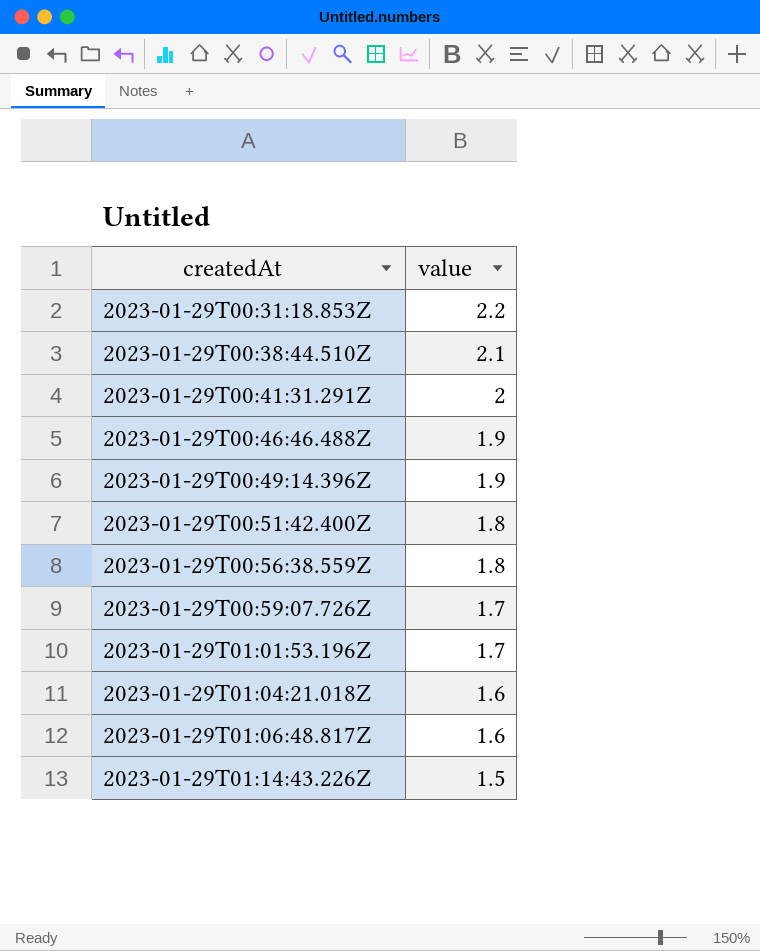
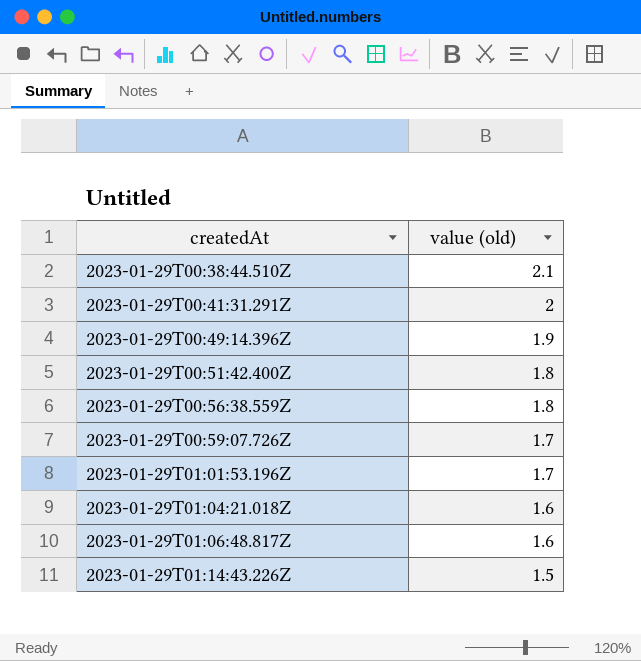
column name: value -> value (old)
row 2023-01-29T00:31:18.853Z: 2.2 -> none
row 2023-01-29T00:46:46.488Z: 1.9 -> none

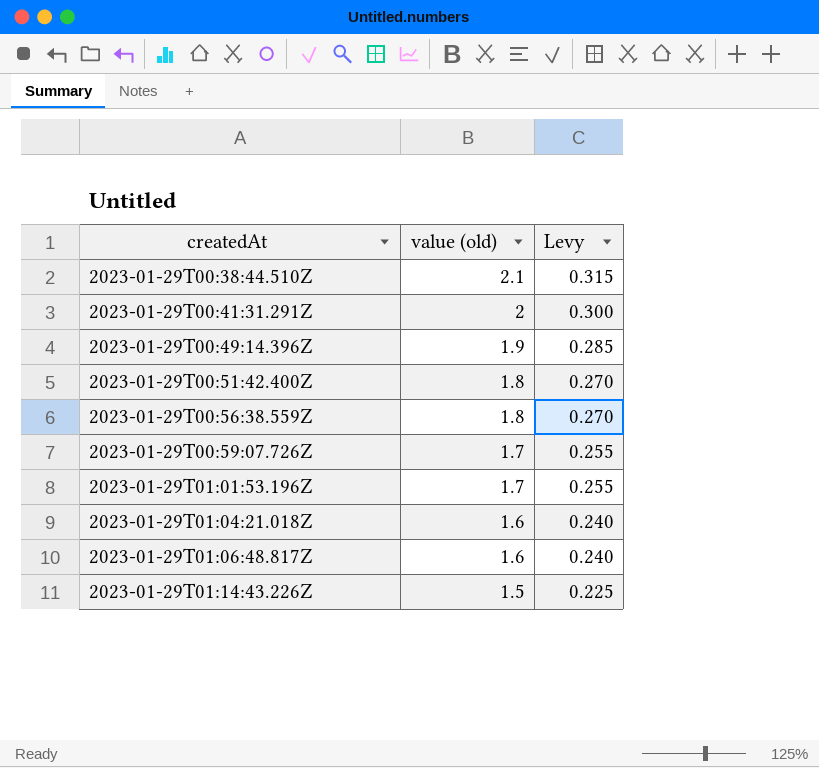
column Levy | formula: none -> [value (old)] * 0.15

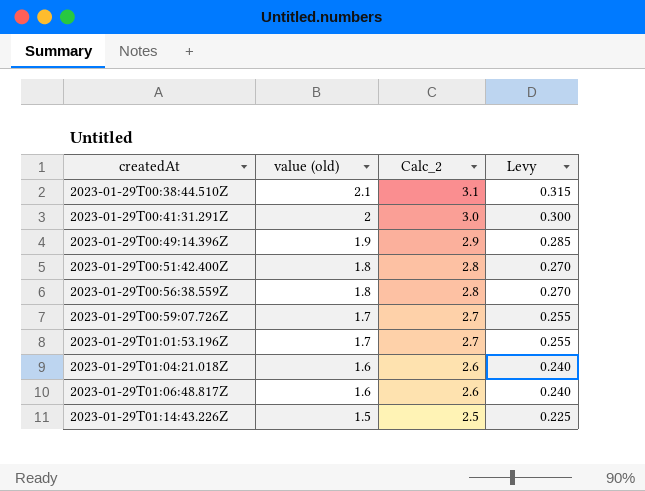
column Calc_2 | formula: none -> [value (old)] + 1

